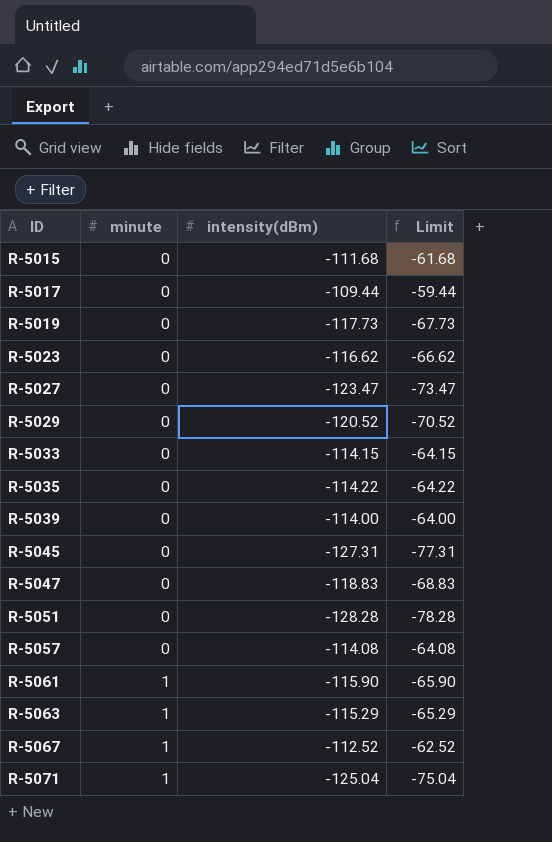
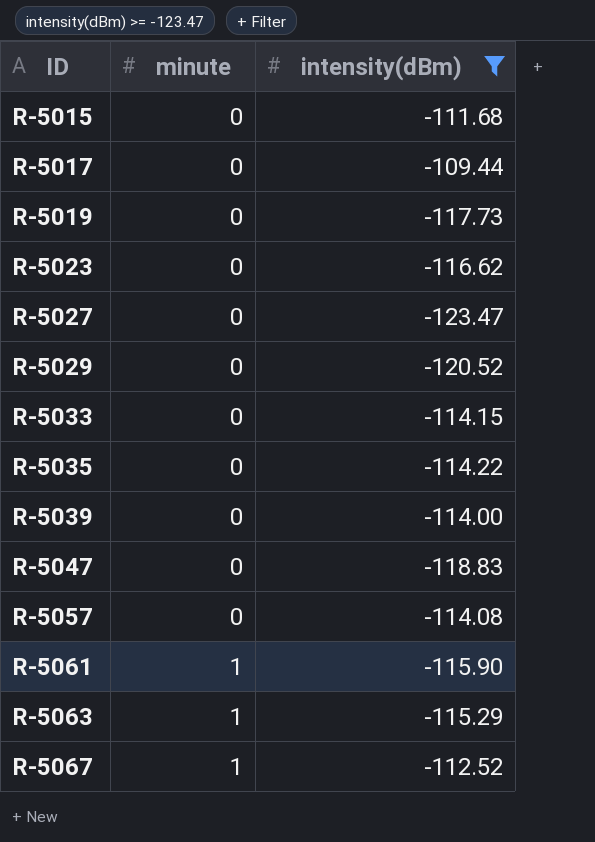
filter: none -> intensity(dBm) >= -123.47
column Limit | formula: [intensity(dBm)] + 50 -> none

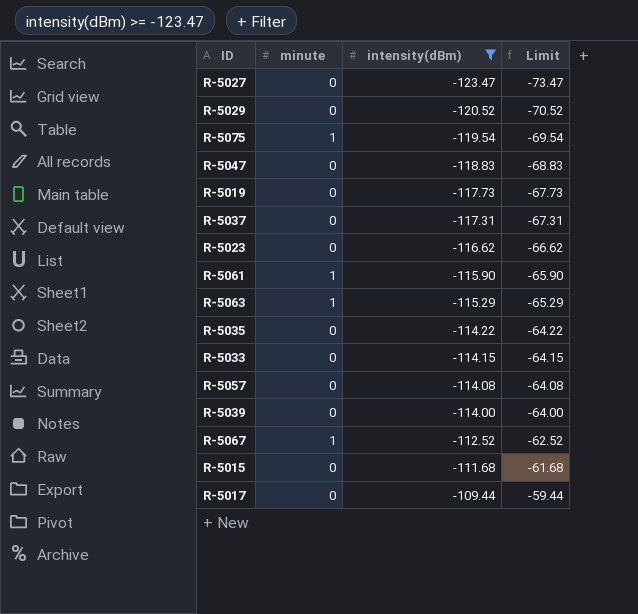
row order: ID ascending -> intensity(dBm) ascending
column Limit | formula: none -> [intensity(dBm)] + 50
row R-5075: none -> 1 | -119.54 | -69.54
row R-5037: none -> 0 | -117.31 | -67.31

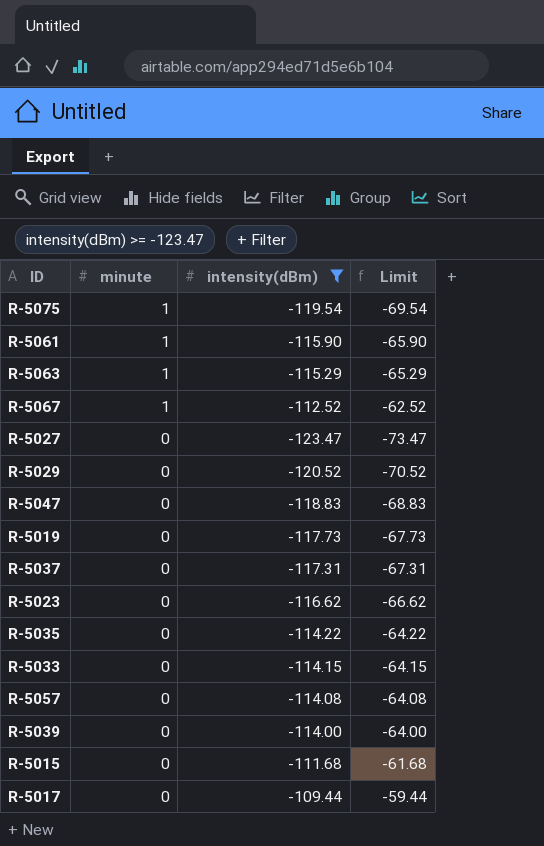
row order: intensity(dBm) ascending -> minute descending

